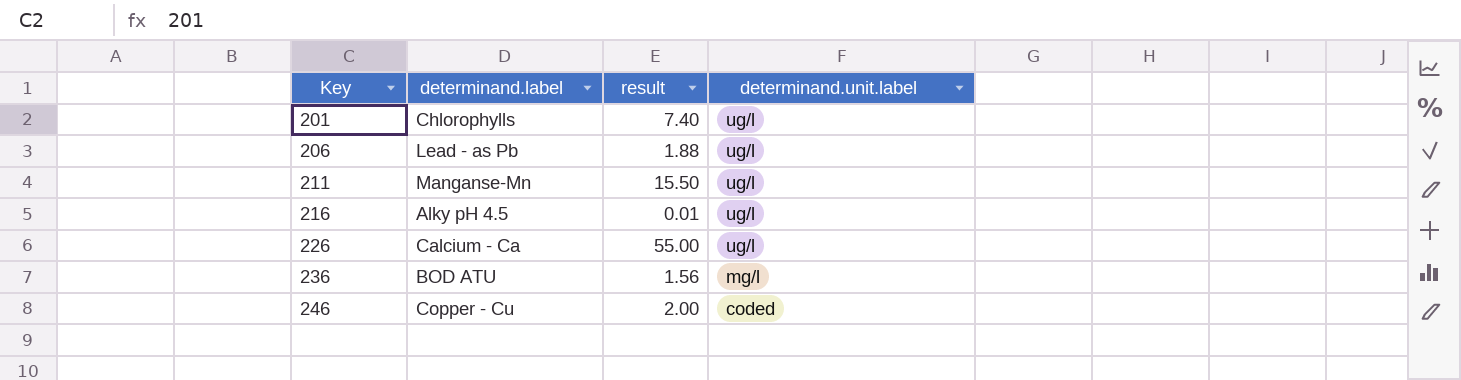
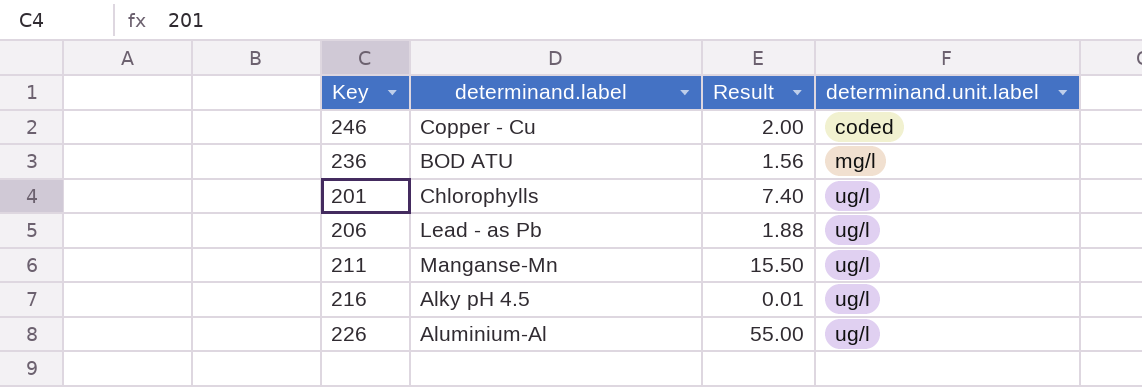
row order: Key ascending -> determinand.unit.label ascending
column name: result -> Result
226 | determinand.label: Calcium - Ca -> Aluminium-Al

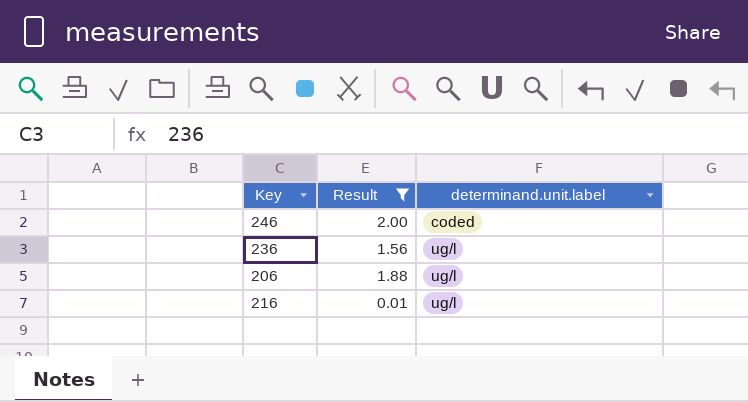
filter: none -> Result <= 2.00
column determinand.label | position: 2 -> none
236 | determinand.unit.label: mg/l -> ug/l

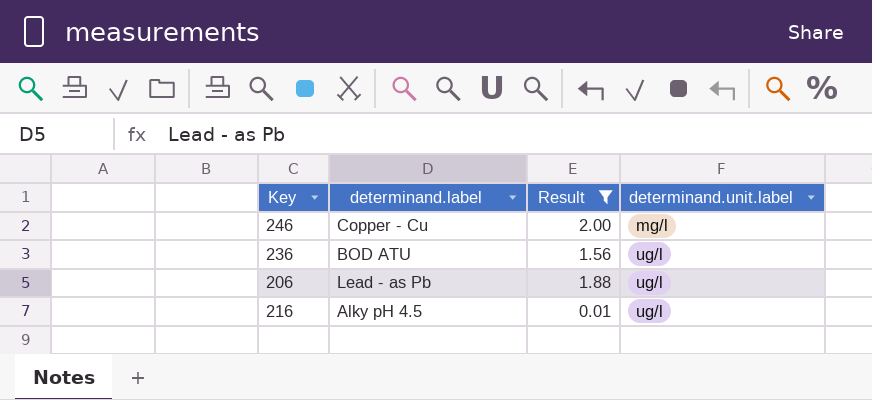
column determinand.label | position: none -> 2
246 | determinand.unit.label: coded -> mg/l

